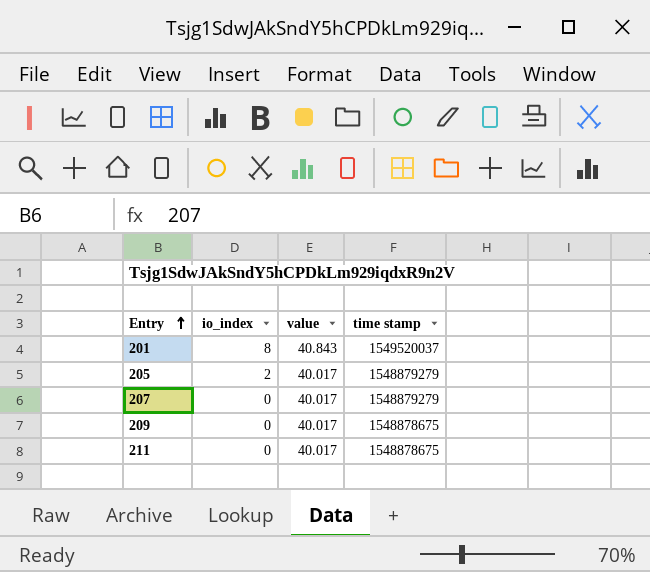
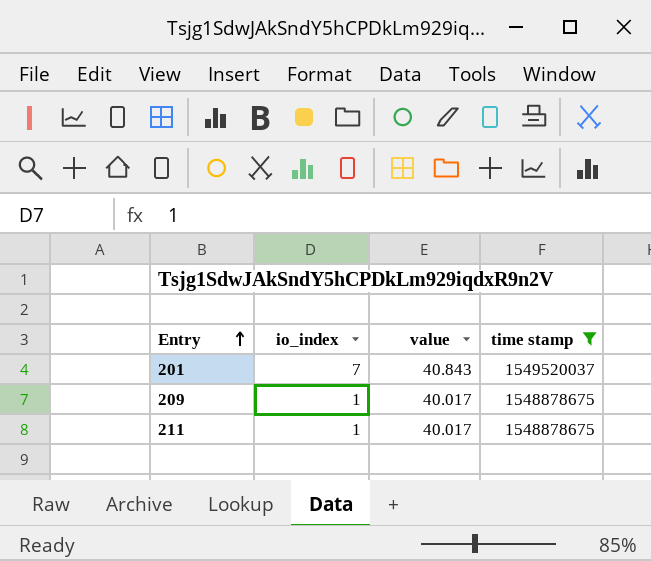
filter: none -> time stamp != 1548879279
201 | io_index: 8 -> 7
209 | io_index: 0 -> 1
211 | io_index: 0 -> 1

